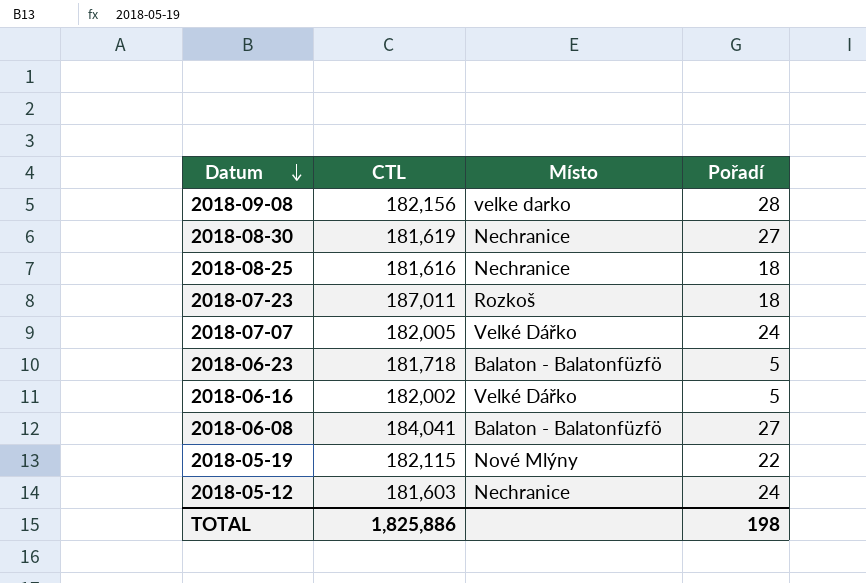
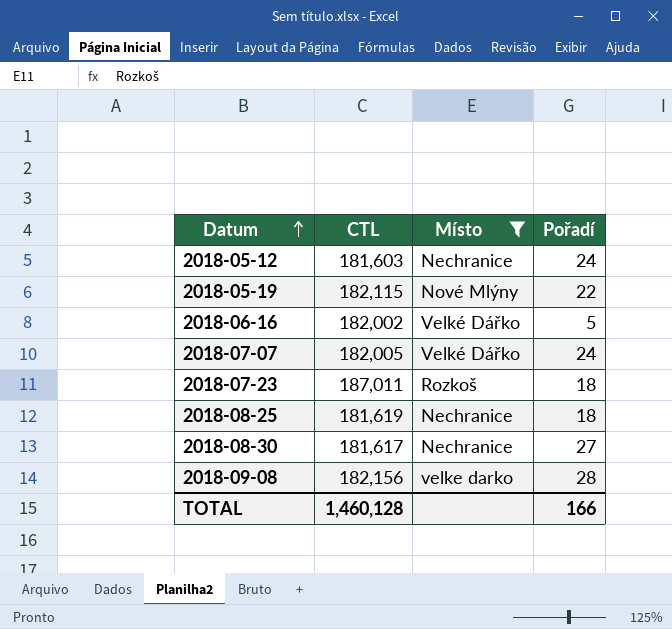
filter: none -> Místo != Balaton - Balatonfüzfö
row order: Datum descending -> Datum ascending
2018-08-25 | CTL: 181,616 -> 181,619
2018-08-30 | CTL: 181,619 -> 181,617
TOTAL | CTL: 1,825,886 -> 1,460,128
TOTAL | Pořadí: 198 -> 166

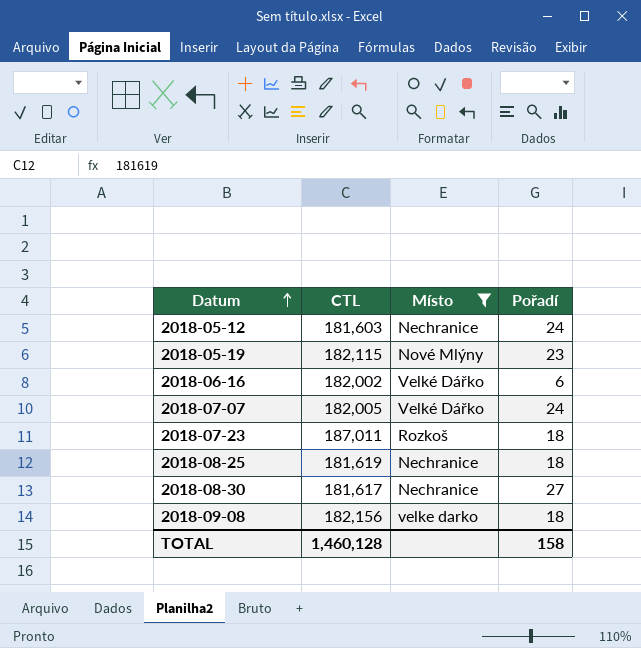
2018-05-19 | Pořadí: 22 -> 23
2018-06-16 | Pořadí: 5 -> 6
2018-09-08 | Pořadí: 28 -> 18
TOTAL | Pořadí: 166 -> 158

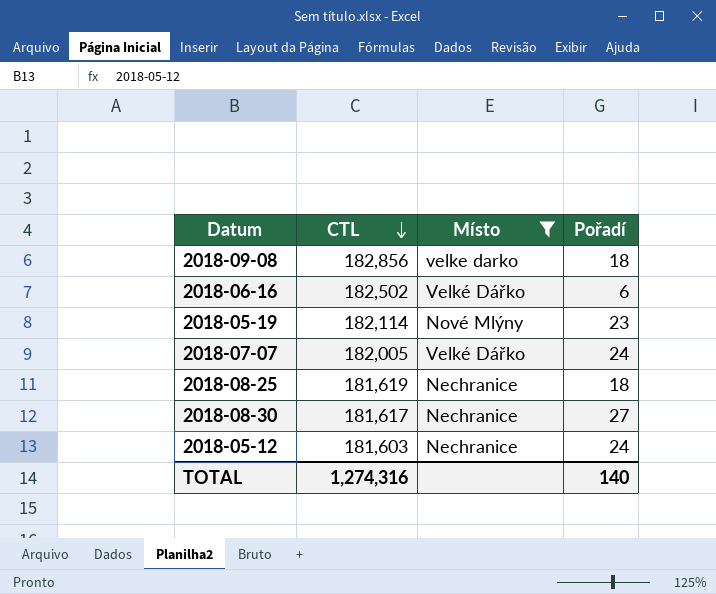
row order: Datum ascending -> CTL descending
row 2018-07-23: 187,011 | Rozkoš | 18 -> none
2018-09-08 | CTL: 182,156 -> 182,856
2018-06-16 | CTL: 182,002 -> 182,502
2018-05-19 | CTL: 182,115 -> 182,114
TOTAL | CTL: 1,460,128 -> 1,274,316
TOTAL | Pořadí: 158 -> 140

